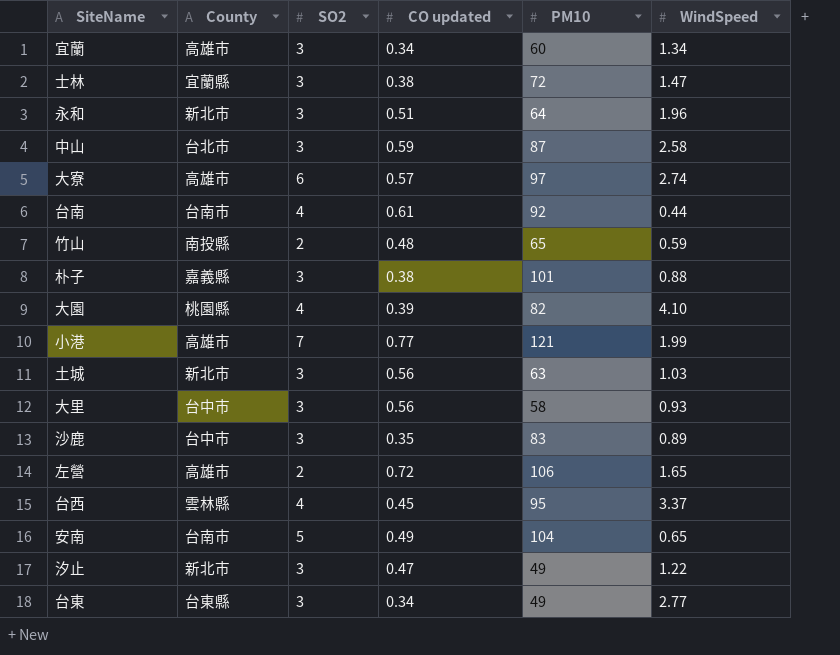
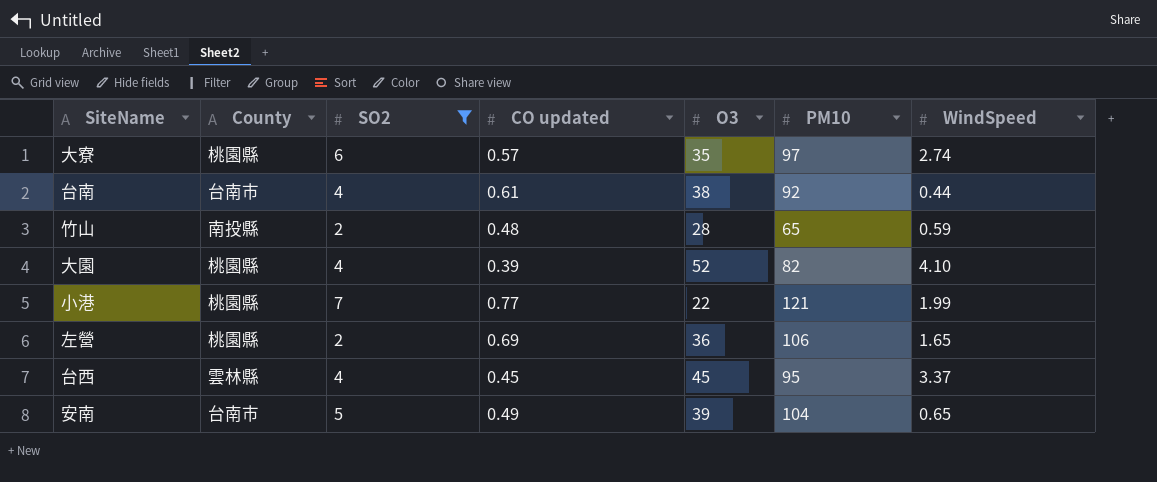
filter: none -> SO2 != 3
column O3 | position: none -> 5
大寮 | County: 高雄市 -> 桃園縣
小港 | County: 高雄市 -> 桃園縣
左營 | County: 高雄市 -> 桃園縣
左營 | CO updated: 0.72 -> 0.69

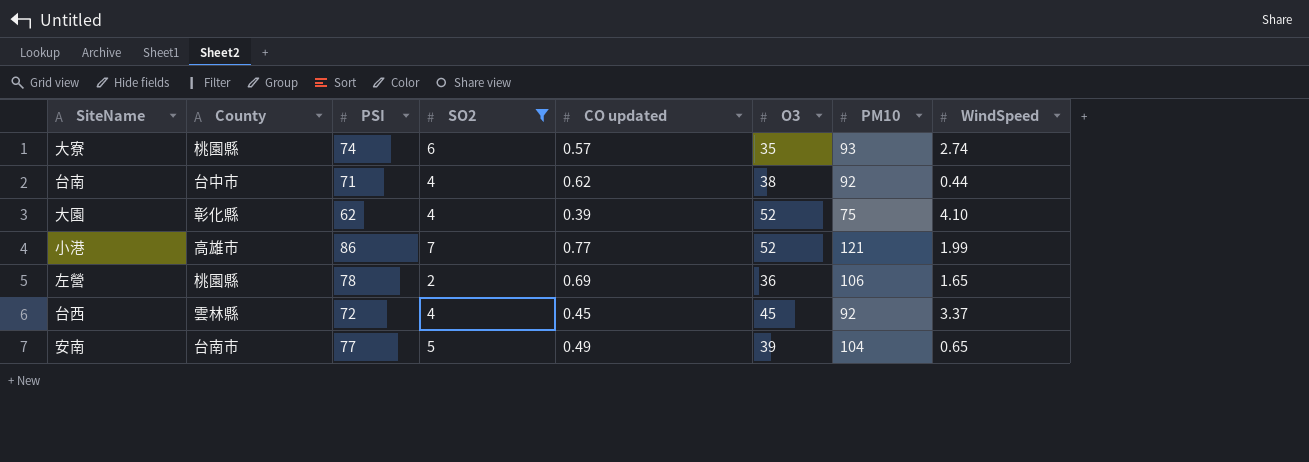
column PSI | position: none -> 3
row 竹山: 南投縣 | 2 | 0.48 | 28 | 65 | 0.59 -> none
大寮 | PM10: 97 -> 93
台南 | County: 台南市 -> 台中市
台南 | CO updated: 0.61 -> 0.62
大園 | County: 桃園縣 -> 彰化縣
大園 | PM10: 82 -> 75
小港 | County: 桃園縣 -> 高雄市
小港 | O3: 22 -> 52
台西 | PM10: 95 -> 92

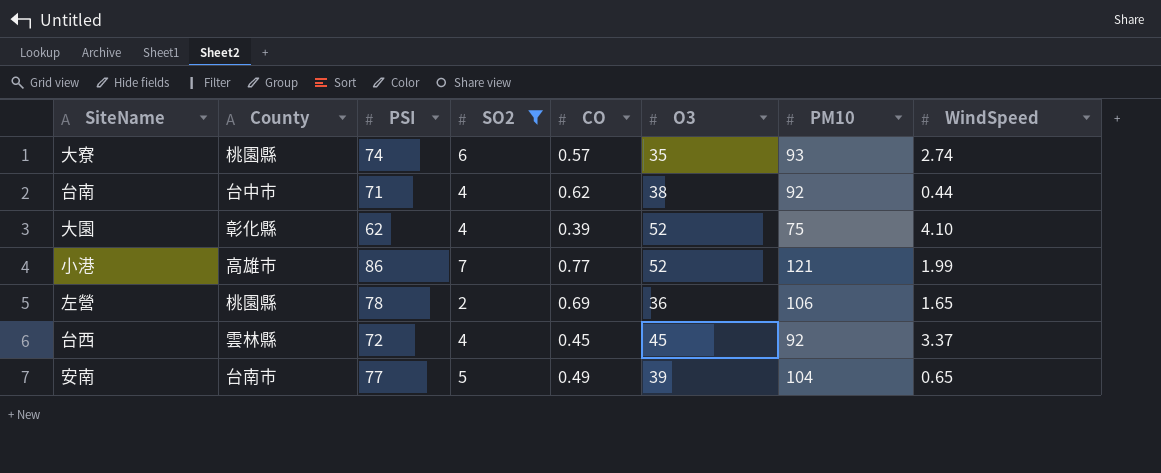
column name: CO updated -> CO

